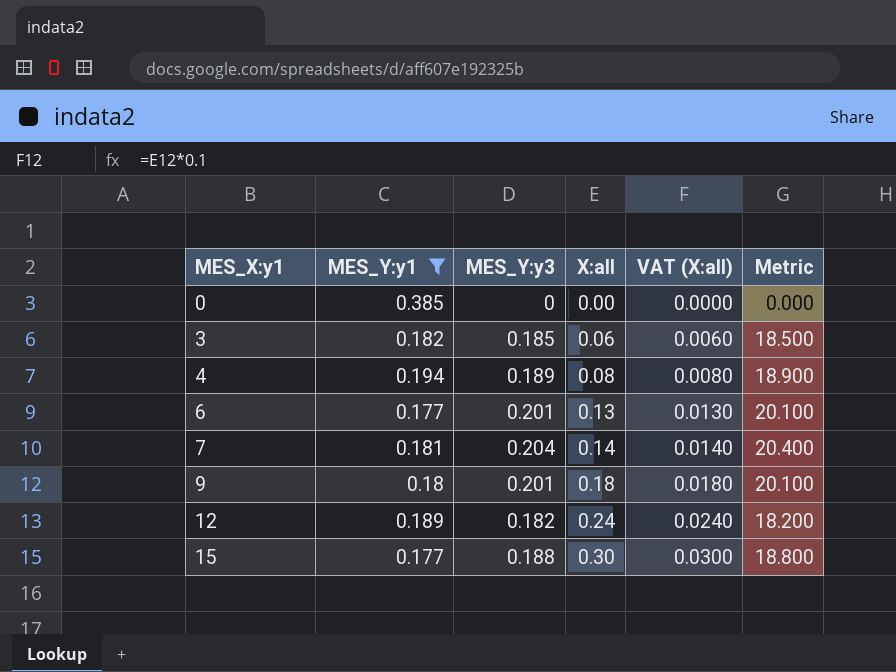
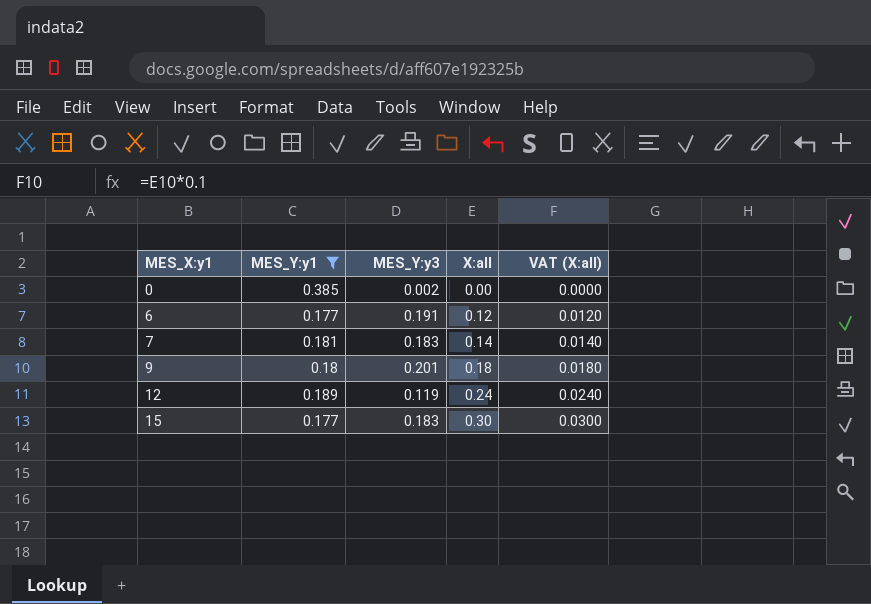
column Metric | formula: [MES_Y:y3] * 100 -> none
row 3: 0.182 | 0.185 | 0.06 | 0.0060 | 18.500 -> none
row 4: 0.194 | 0.189 | 0.08 | 0.0080 | 18.900 -> none
0 | MES_Y:y3: 0 -> 0.002
6 | MES_Y:y3: 0.201 -> 0.191
6 | X:all: 0.13 -> 0.12
6 | VAT (X:all): 0.0130 -> 0.0120
7 | MES_Y:y3: 0.204 -> 0.183
12 | MES_Y:y3: 0.182 -> 0.119
15 | MES_Y:y3: 0.188 -> 0.183

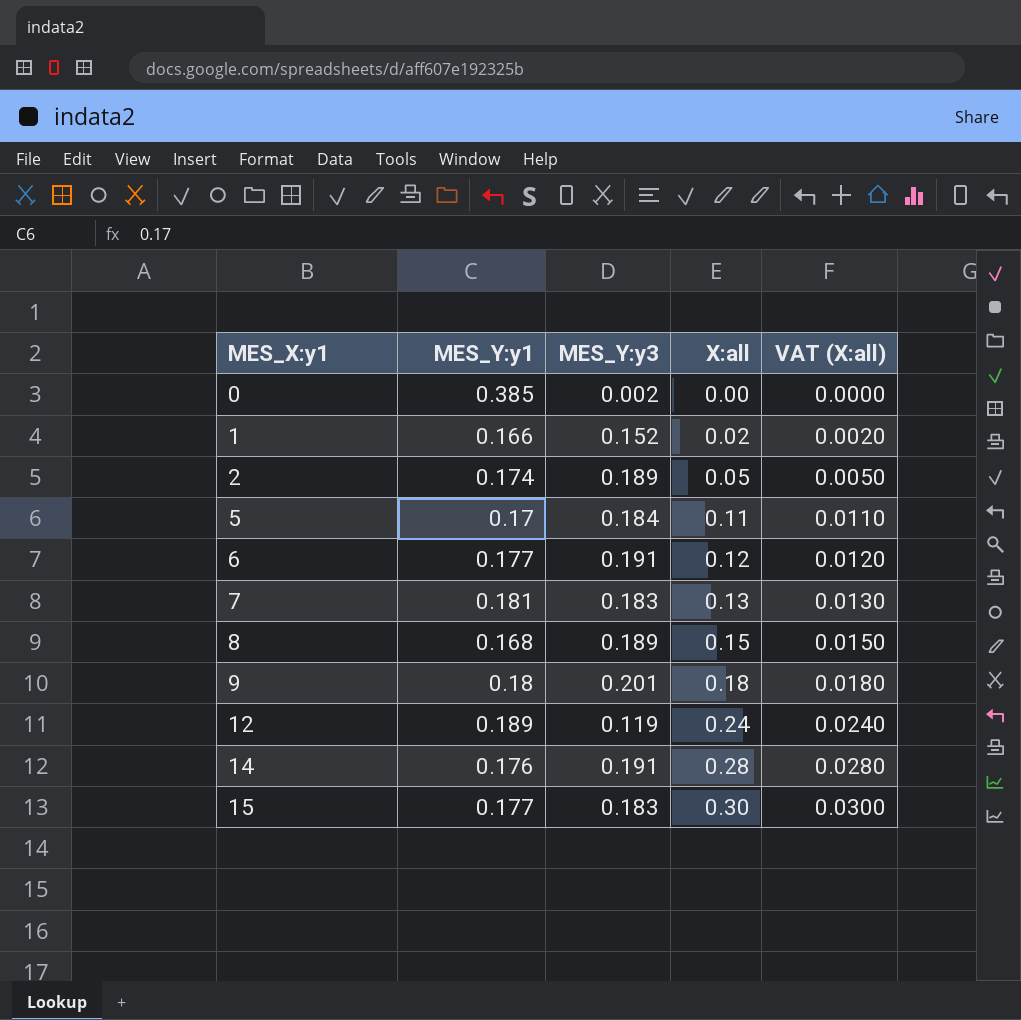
filter: MES_Y:y1 >= 0.177 -> none
7 | X:all: 0.14 -> 0.13
7 | VAT (X:all): 0.0140 -> 0.0130

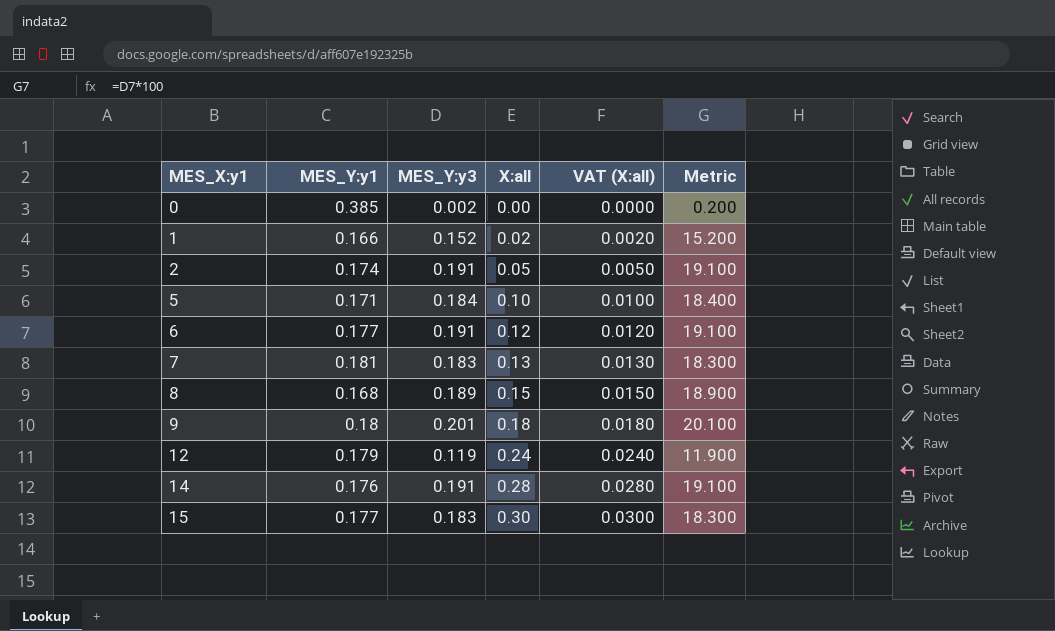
column Metric | formula: none -> [MES_Y:y3] * 100
2 | MES_Y:y3: 0.189 -> 0.191
5 | MES_Y:y1: 0.17 -> 0.171
5 | X:all: 0.11 -> 0.10
5 | VAT (X:all): 0.0110 -> 0.0100
12 | MES_Y:y1: 0.189 -> 0.179

